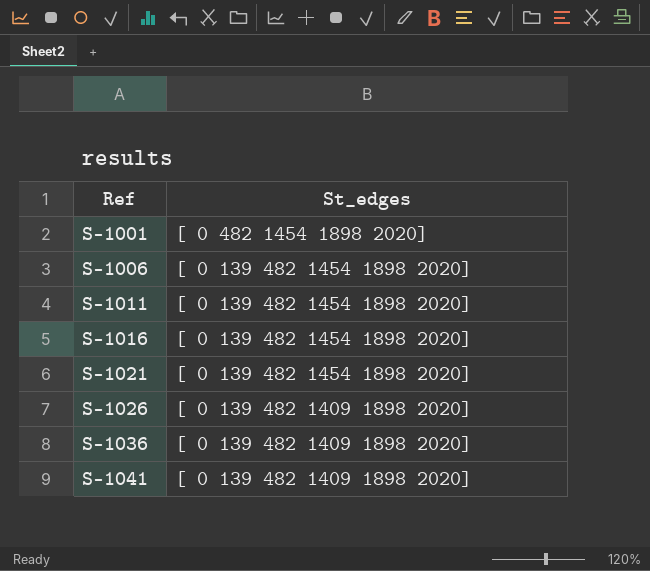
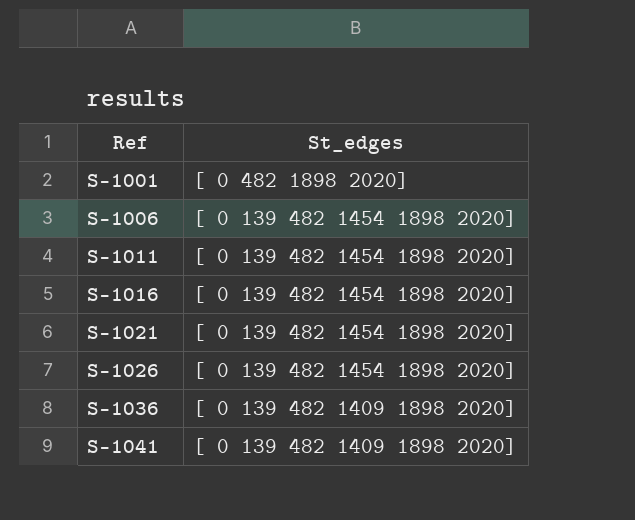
S-1001 | St_edges: [ 0 482 1454 1898 2020] -> [ 0 482 1898 2020]
S-1026 | St_edges: [ 0 139 482 1409 1898 2020] -> [ 0 139 482 1454 1898 2020]

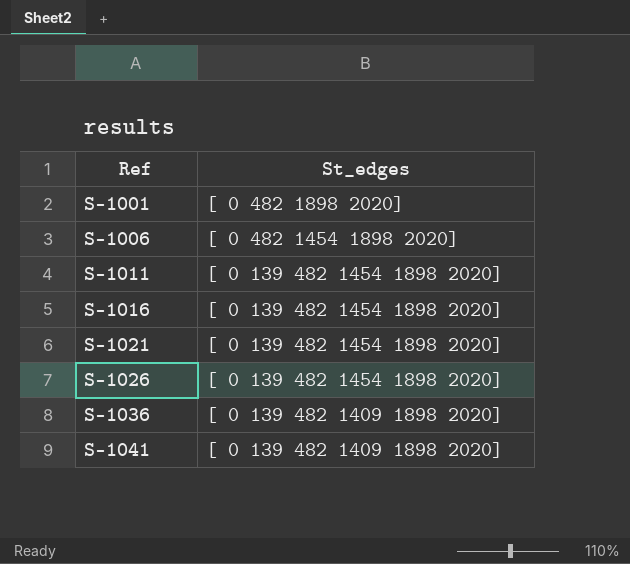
S-1006 | St_edges: [ 0 139 482 1454 1898 2020] -> [ 0 482 1454 1898 2020]

